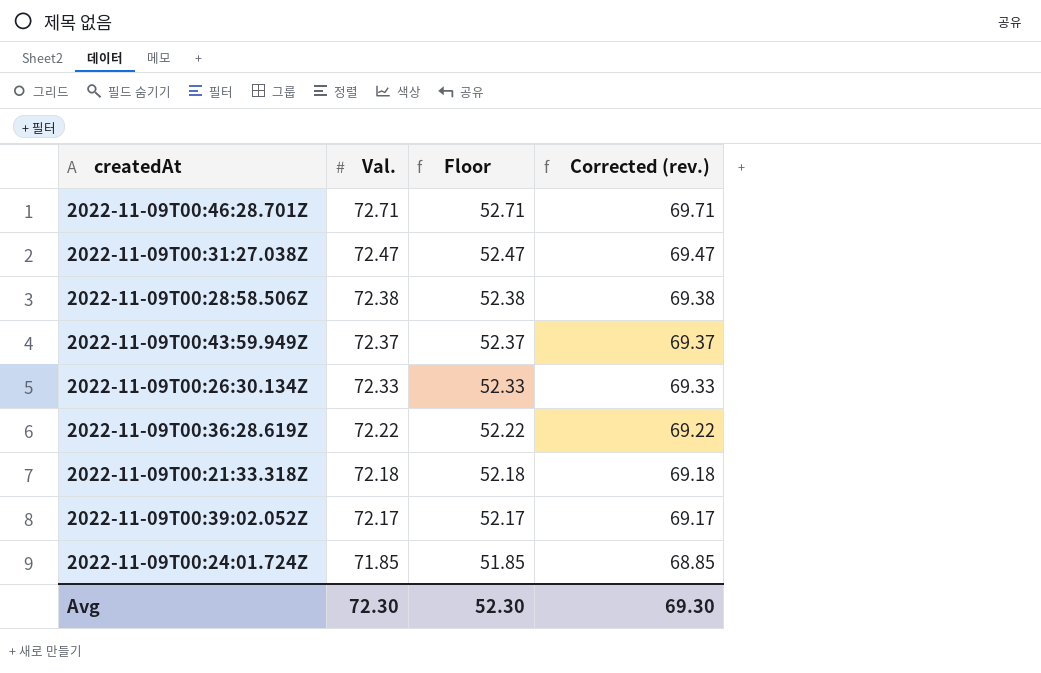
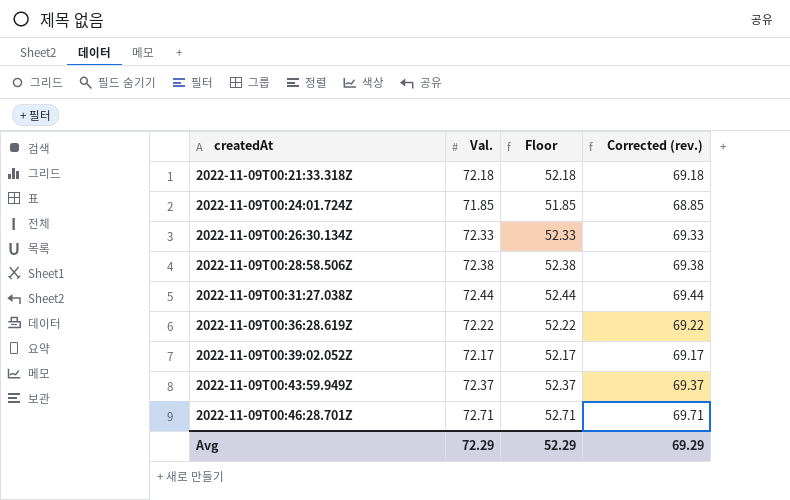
row order: Val. descending -> createdAt ascending
2022-11-09T00:31:27.038Z | Val.: 72.47 -> 72.44
2022-11-09T00:31:27.038Z | Floor: 52.47 -> 52.44
2022-11-09T00:31:27.038Z | Corrected (rev.): 69.47 -> 69.44
Avg | Val.: 72.30 -> 72.29
Avg | Floor: 52.30 -> 52.29
Avg | Corrected (rev.): 69.30 -> 69.29

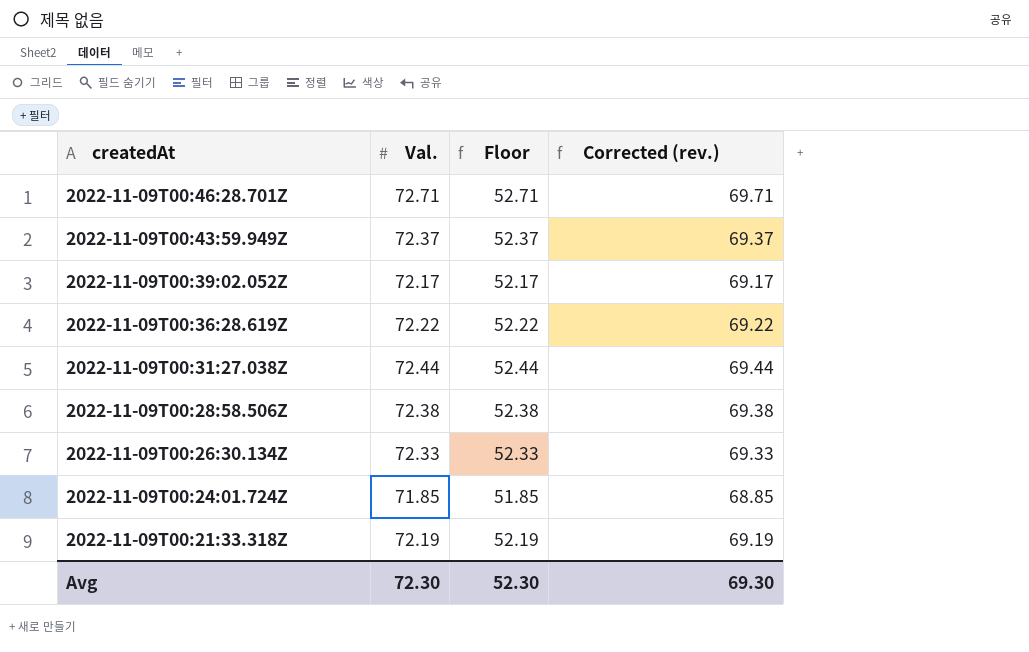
row order: createdAt ascending -> createdAt descending
2022-11-09T00:21:33.318Z | Val.: 72.18 -> 72.19
2022-11-09T00:21:33.318Z | Floor: 52.18 -> 52.19
2022-11-09T00:21:33.318Z | Corrected (rev.): 69.18 -> 69.19
Avg | Val.: 72.29 -> 72.30
Avg | Floor: 52.29 -> 52.30
Avg | Corrected (rev.): 69.29 -> 69.30

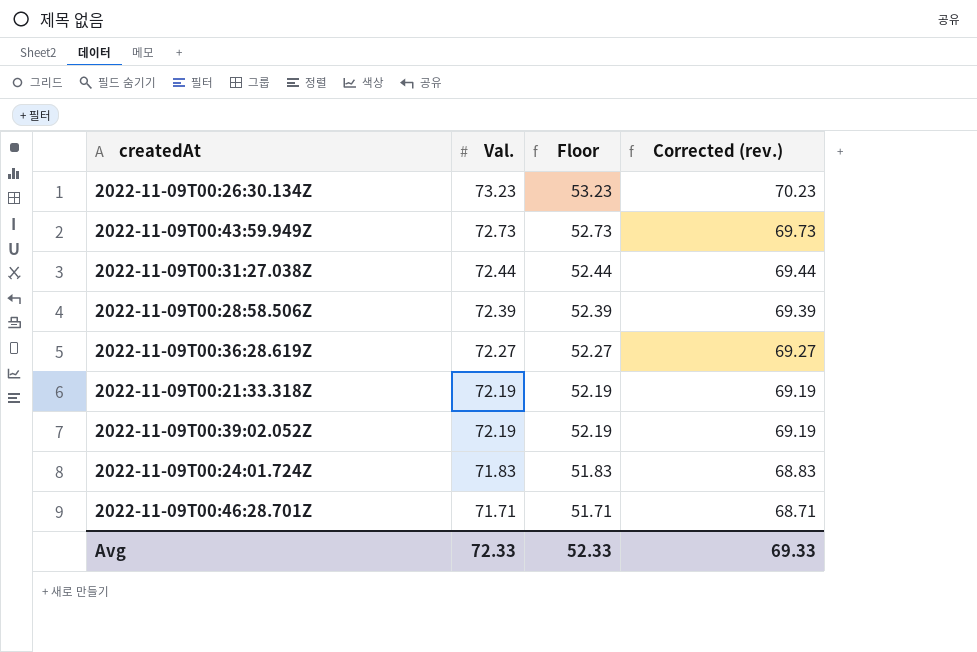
row order: createdAt descending -> Val. descending
2022-11-09T00:26:30.134Z | Val.: 72.33 -> 73.23
2022-11-09T00:26:30.134Z | Floor: 52.33 -> 53.23
2022-11-09T00:26:30.134Z | Corrected (rev.): 69.33 -> 70.23
2022-11-09T00:43:59.949Z | Val.: 72.37 -> 72.73
2022-11-09T00:43:59.949Z | Floor: 52.37 -> 52.73
2022-11-09T00:43:59.949Z | Corrected (rev.): 69.37 -> 69.73
2022-11-09T00:28:58.506Z | Val.: 72.38 -> 72.39
2022-11-09T00:28:58.506Z | Floor: 52.38 -> 52.39
2022-11-09T00:28:58.506Z | Corrected (rev.): 69.38 -> 69.39
2022-11-09T00:36:28.619Z | Val.: 72.22 -> 72.27
2022-11-09T00:36:28.619Z | Floor: 52.22 -> 52.27
2022-11-09T00:36:28.619Z | Corrected (rev.): 69.22 -> 69.27
2022-11-09T00:39:02.052Z | Val.: 72.17 -> 72.19
2022-11-09T00:39:02.052Z | Floor: 52.17 -> 52.19
2022-11-09T00:39:02.052Z | Corrected (rev.): 69.17 -> 69.19
2022-11-09T00:24:01.724Z | Val.: 71.85 -> 71.83
2022-11-09T00:24:01.724Z | Floor: 51.85 -> 51.83
2022-11-09T00:24:01.724Z | Corrected (rev.): 68.85 -> 68.83
2022-11-09T00:46:28.701Z | Val.: 72.71 -> 71.71
2022-11-09T00:46:28.701Z | Floor: 52.71 -> 51.71
2022-11-09T00:46:28.701Z | Corrected (rev.): 69.71 -> 68.71
Avg | Val.: 72.30 -> 72.33
Avg | Floor: 52.30 -> 52.33
Avg | Corrected (rev.): 69.30 -> 69.33

